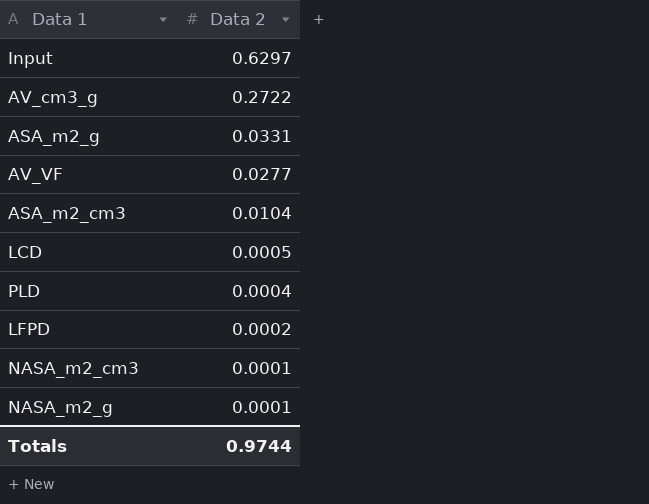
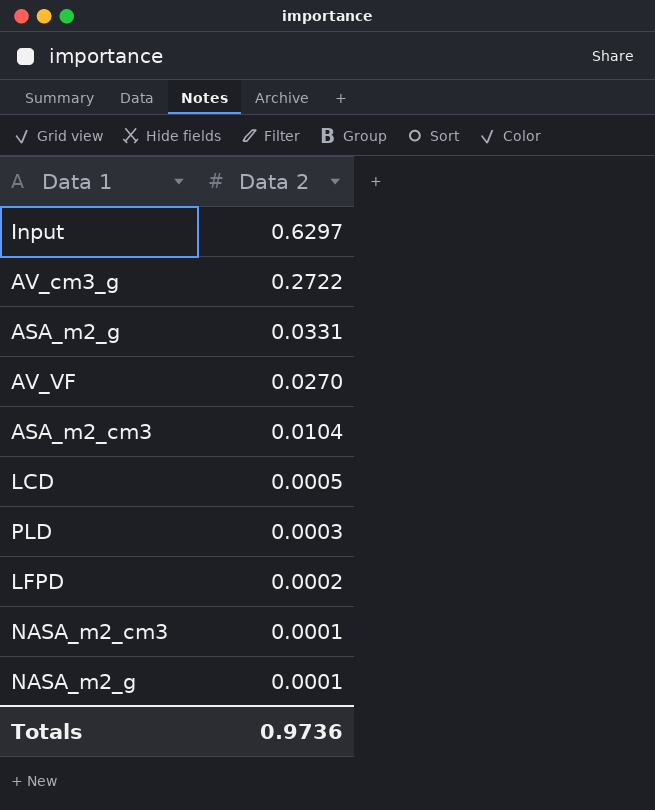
AV_VF | Data 2: 0.0277 -> 0.0270
PLD | Data 2: 0.0004 -> 0.0003
Totals | Data 2: 0.9744 -> 0.9736

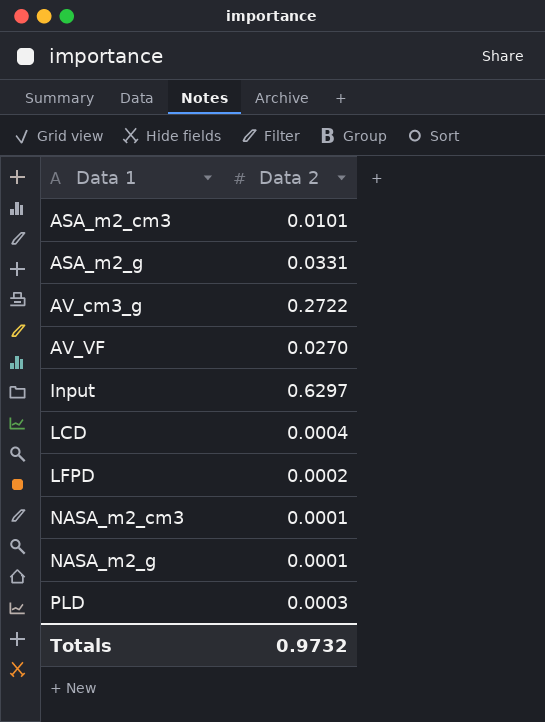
row order: Data 2 descending -> Data 1 ascending
ASA_m2_cm3 | Data 2: 0.0104 -> 0.0101
LCD | Data 2: 0.0005 -> 0.0004
Totals | Data 2: 0.9736 -> 0.9732

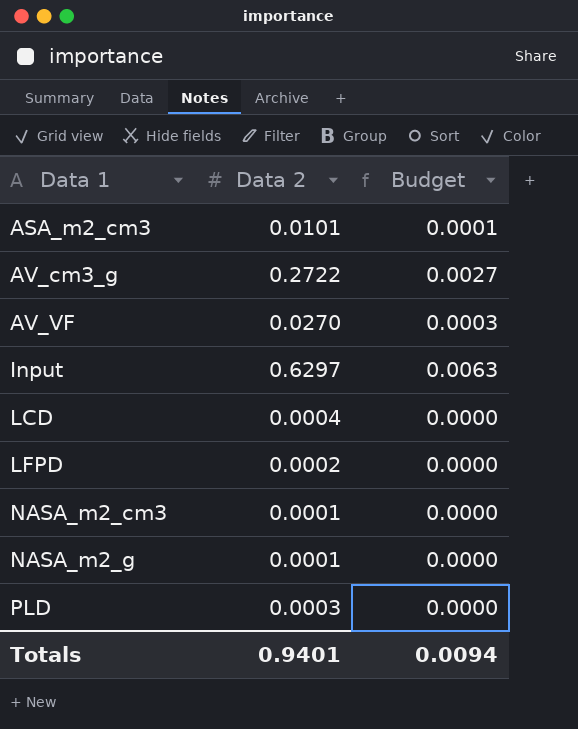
column Budget | formula: none -> [Data 2] * 0.01
row ASA_m2_g: 0.0331 -> none
Totals | Data 2: 0.9732 -> 0.9401

